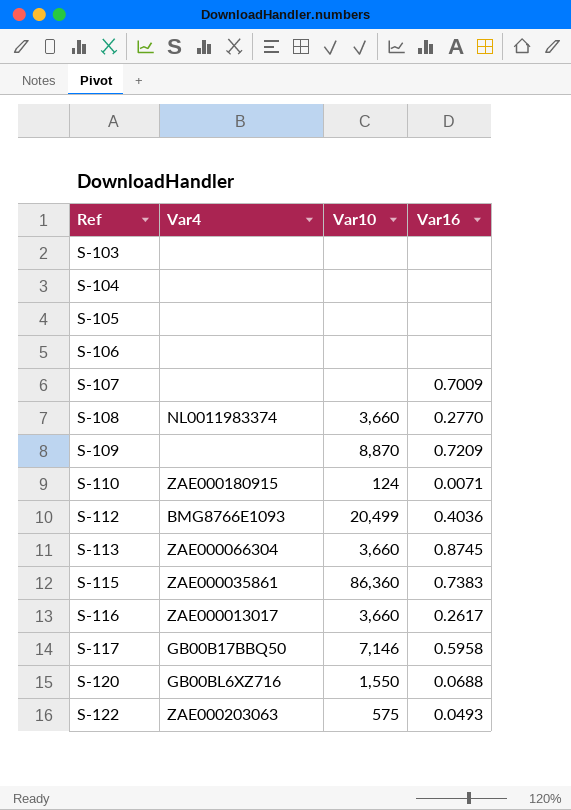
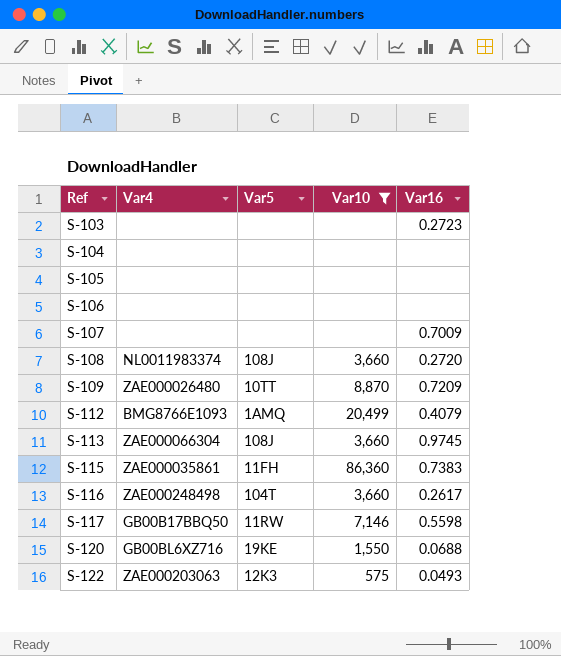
filter: none -> Var10 != 124
column Var5 | position: none -> 3
S-103 | Var16: none -> 0.2723
S-108 | Var16: 0.2770 -> 0.2720
S-109 | Var4: none -> ZAE000026480
S-112 | Var16: 0.4036 -> 0.4079
S-113 | Var16: 0.8745 -> 0.9745
S-116 | Var4: ZAE000013017 -> ZAE000248498
S-117 | Var16: 0.5958 -> 0.5598

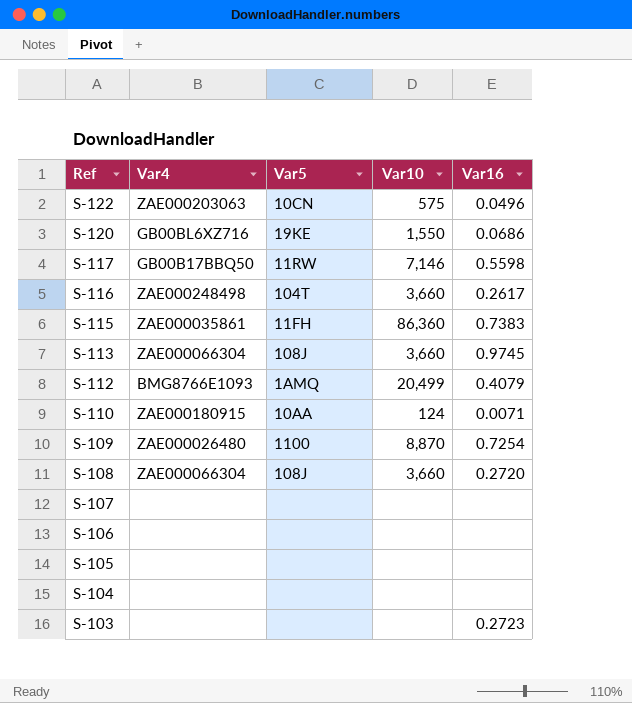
filter: Var10 != 124 -> none
row order: Ref ascending -> Ref descending
S-122 | Var5: 12K3 -> 10CN
S-122 | Var16: 0.0493 -> 0.0496
S-120 | Var16: 0.0688 -> 0.0686
S-109 | Var5: 10TT -> 1100
S-109 | Var16: 0.7209 -> 0.7254
S-108 | Var4: NL0011983374 -> ZAE000066304
S-107 | Var16: 0.7009 -> none

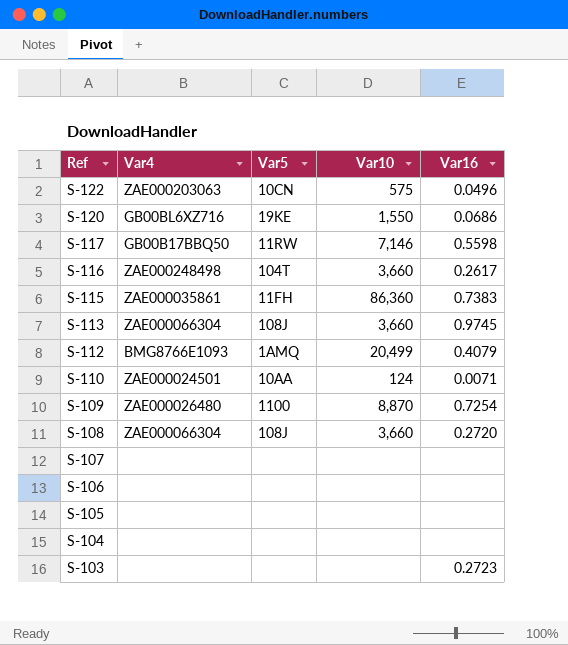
S-110 | Var4: ZAE000180915 -> ZAE000024501

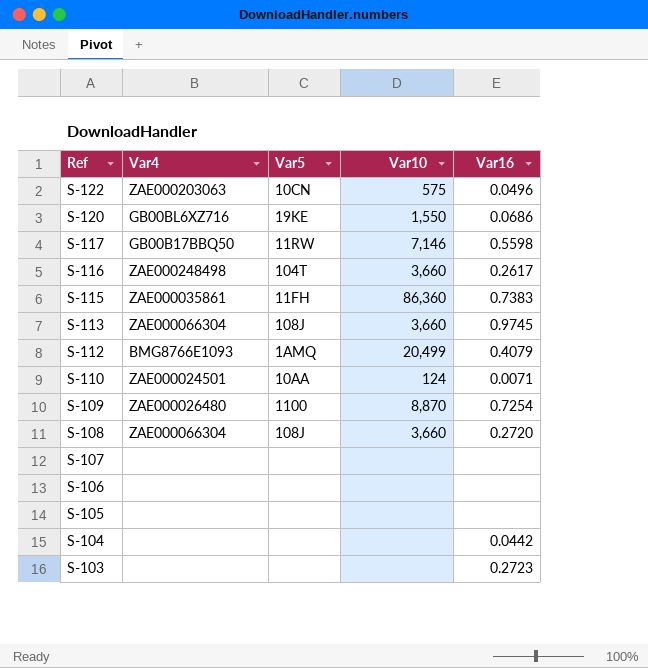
S-104 | Var16: none -> 0.0442

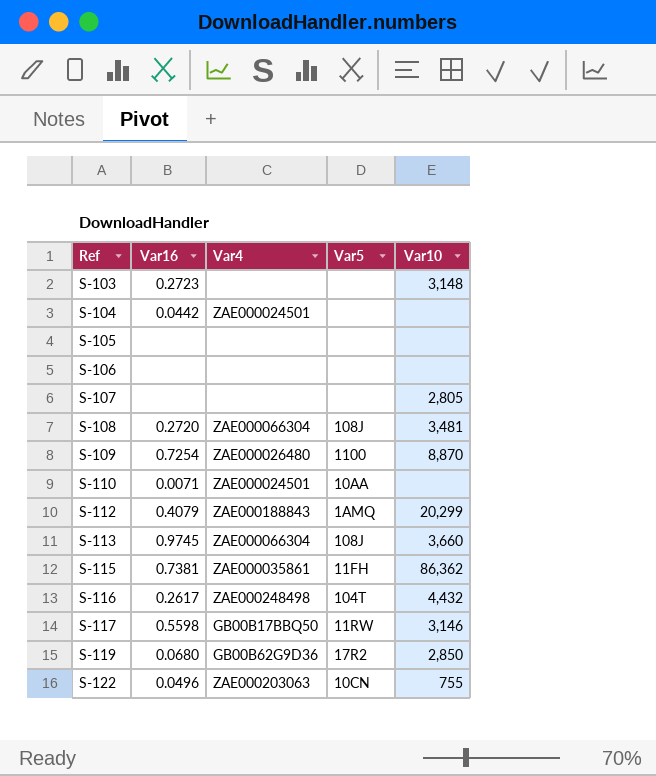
row order: Ref descending -> Ref ascending
column Var16 | position: 5 -> 2
row S-120: GB00BL6XZ716 | 19KE | 1,550 | 0.0686 -> none
S-103 | Var10: none -> 3,148
S-104 | Var4: none -> ZAE000024501
S-107 | Var10: none -> 2,805
S-108 | Var10: 3,660 -> 3,481
S-110 | Var10: 124 -> none
S-112 | Var4: BMG8766E1093 -> ZAE000188843
S-112 | Var10: 20,499 -> 20,299
S-115 | Var16: 0.7383 -> 0.7381
S-115 | Var10: 86,360 -> 86,362
S-116 | Var10: 3,660 -> 4,432
S-117 | Var10: 7,146 -> 3,146
row S-119: none -> 0.0680 | GB00B62G9D36 | 17R2 | 2,850
S-122 | Var10: 575 -> 755

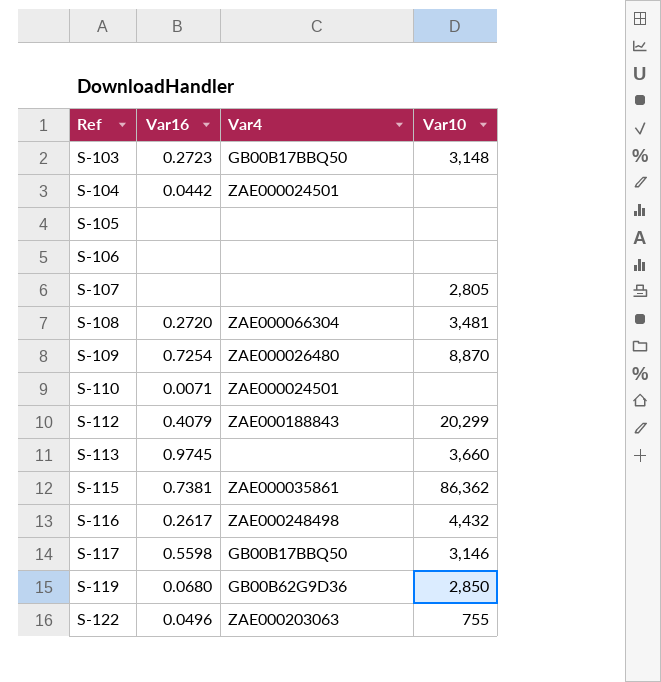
column Var5 | position: 4 -> none
S-103 | Var4: none -> GB00B17BBQ50
S-113 | Var4: ZAE000066304 -> none

